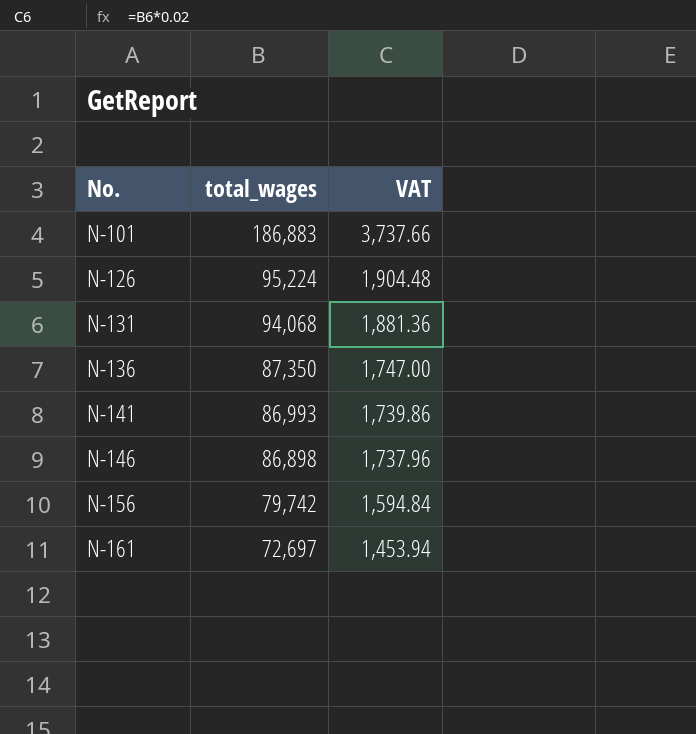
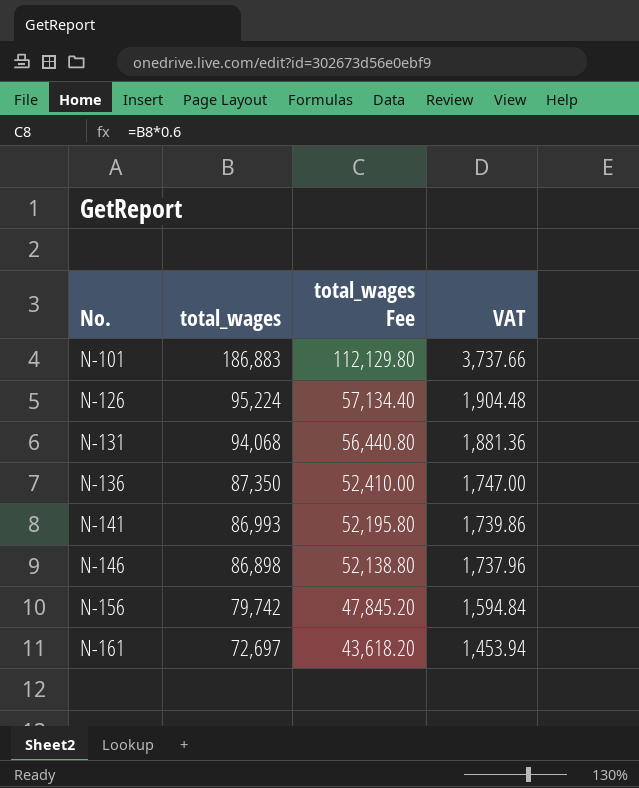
column total_wages Fee | formula: none -> [total_wages] * 0.6

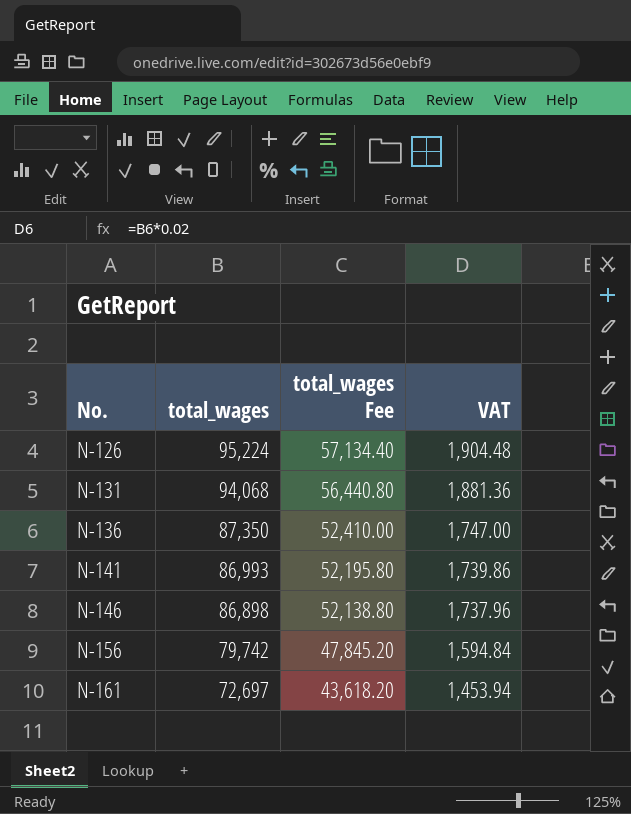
row N-101: 186,883 | 112,129.80 | 3,737.66 -> none

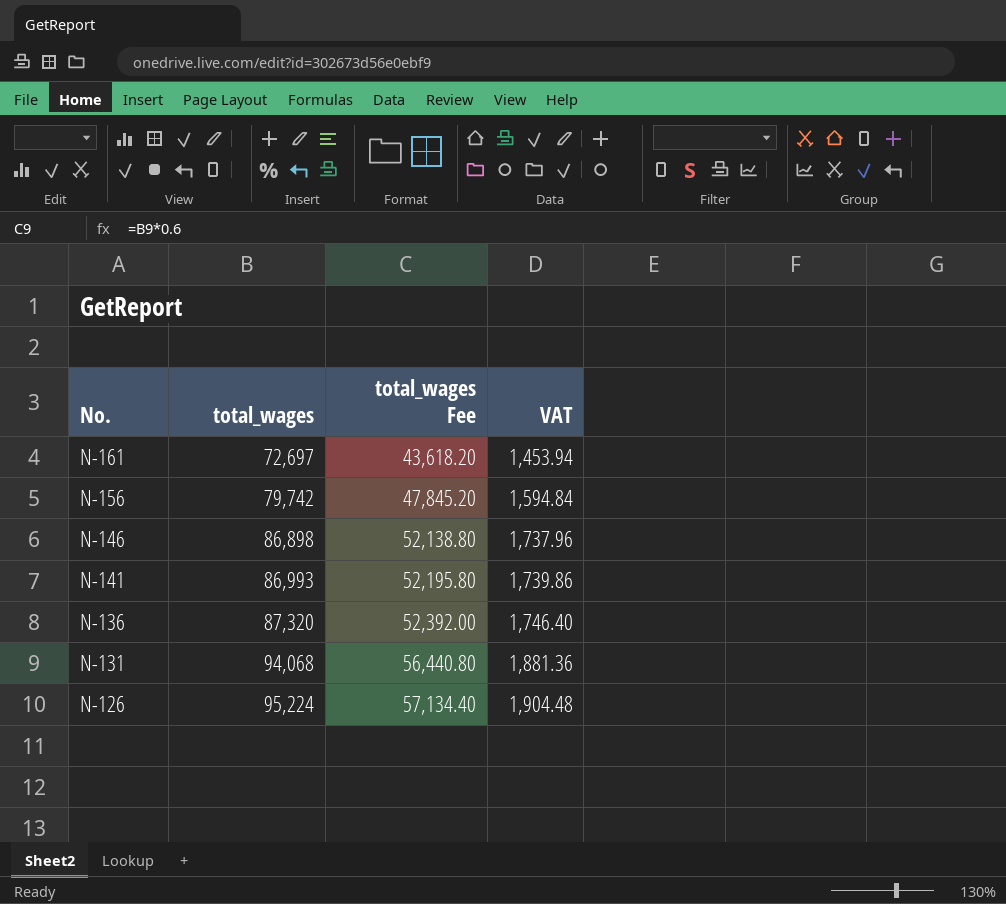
row order: No. ascending -> No. descending
N-136 | total_wages: 87,350 -> 87,320
N-136 | total_wages Fee: 52,410.00 -> 52,392.00
N-136 | VAT: 1,747.00 -> 1,746.40

